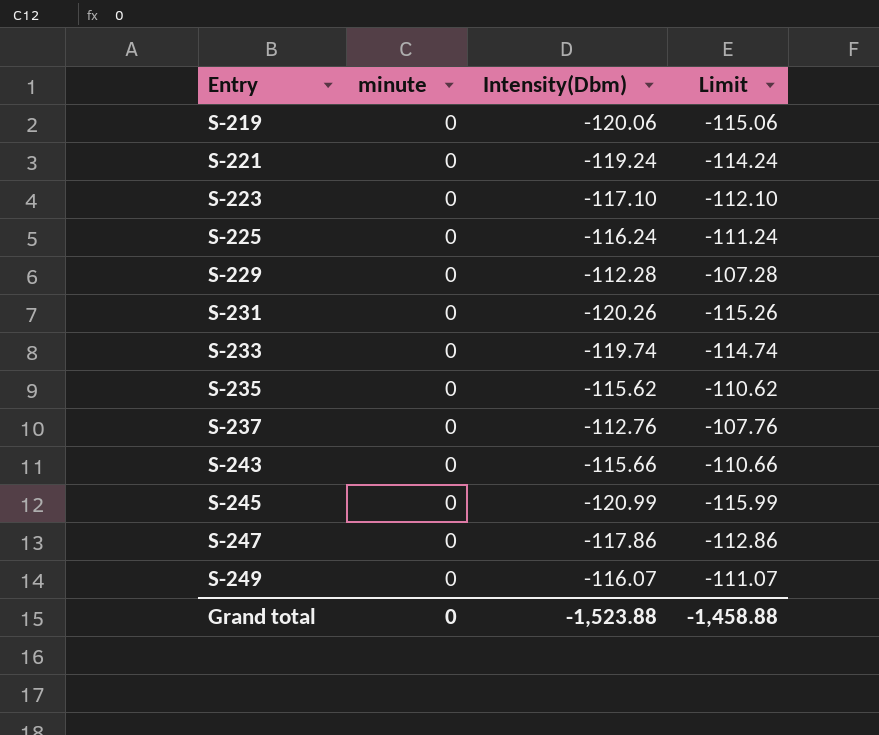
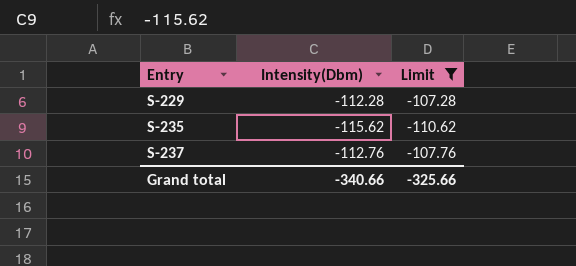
filter: none -> Limit >= -110.62
column minute | position: 2 -> none
Grand total | Intensity(Dbm): -1,523.88 -> -340.66
Grand total | Limit: -1,458.88 -> -325.66

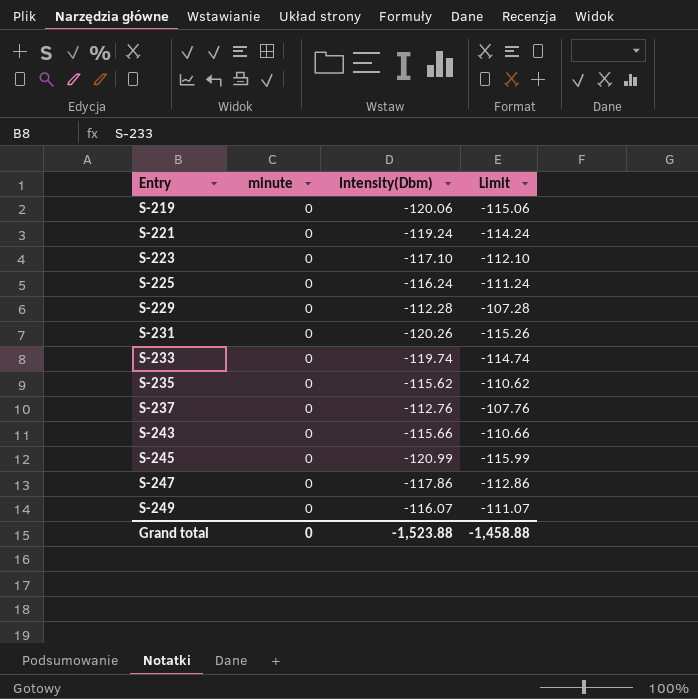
filter: Limit >= -110.62 -> none
column minute | position: none -> 2
Grand total | Intensity(Dbm): -340.66 -> -1,523.88
Grand total | Limit: -325.66 -> -1,458.88

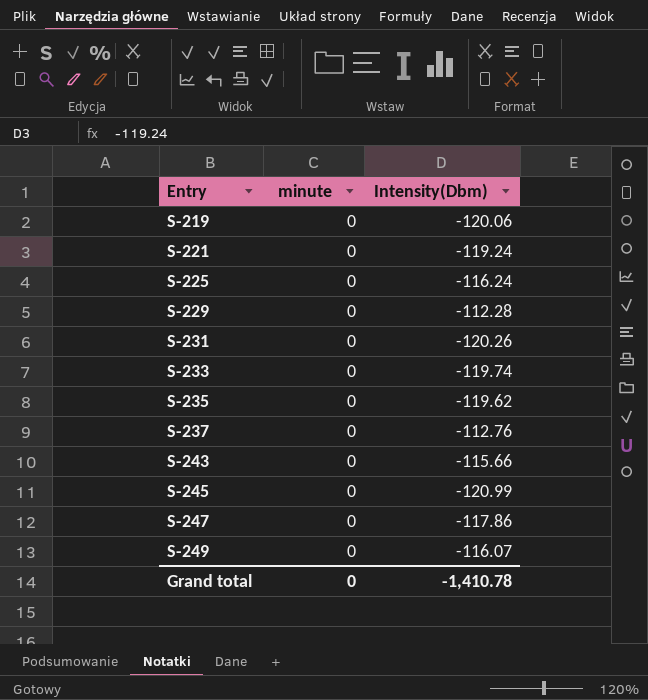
column Limit | formula: [Intensity(Dbm)] + 5 -> none
row S-223: 0 | -117.10 | -112.10 -> none
S-235 | Intensity(Dbm): -115.62 -> -119.62
Grand total | Intensity(Dbm): -1,523.88 -> -1,410.78

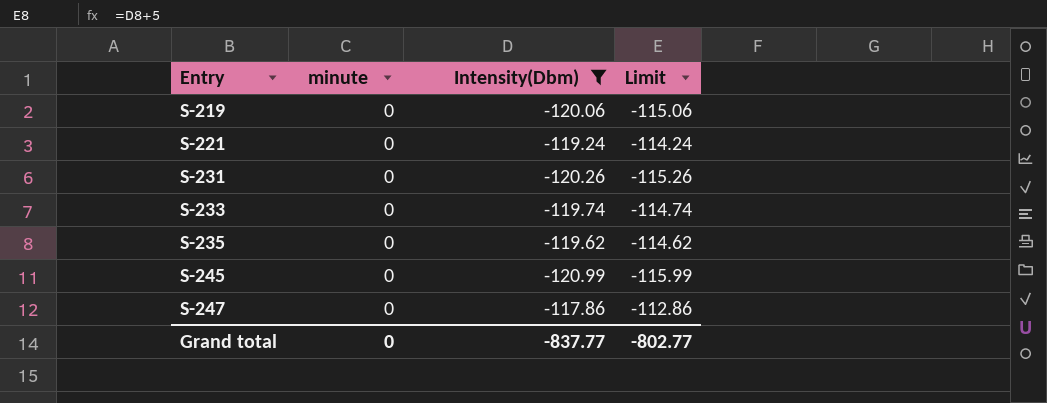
filter: none -> Intensity(Dbm) <= -117.86
column Limit | formula: none -> [Intensity(Dbm)] + 5
Grand total | Intensity(Dbm): -1,410.78 -> -837.77

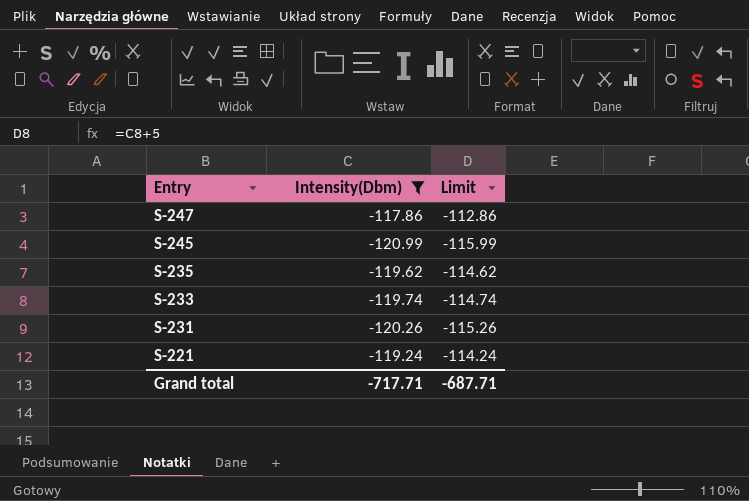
row order: Entry ascending -> Entry descending
column minute | position: 2 -> none
row S-219: 0 | -120.06 | -115.06 -> none
Grand total | Intensity(Dbm): -837.77 -> -717.71
Grand total | Limit: -802.77 -> -687.71

